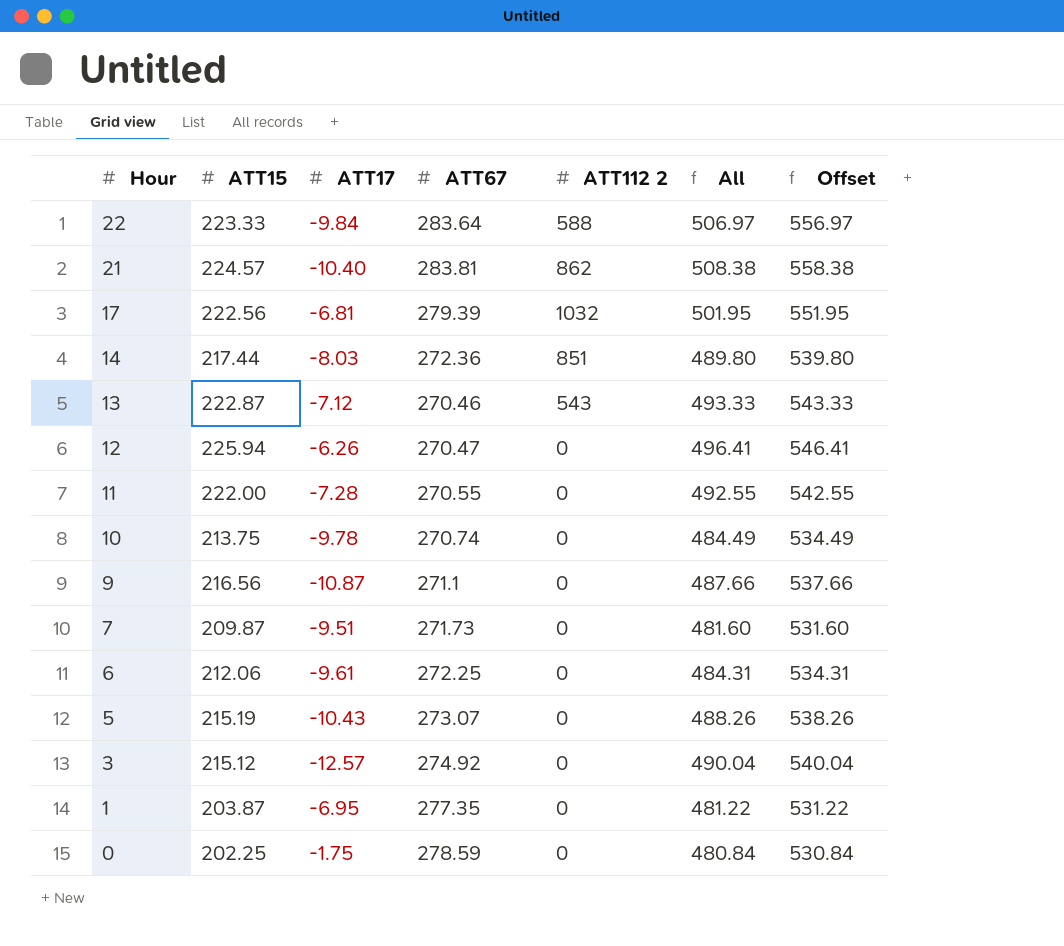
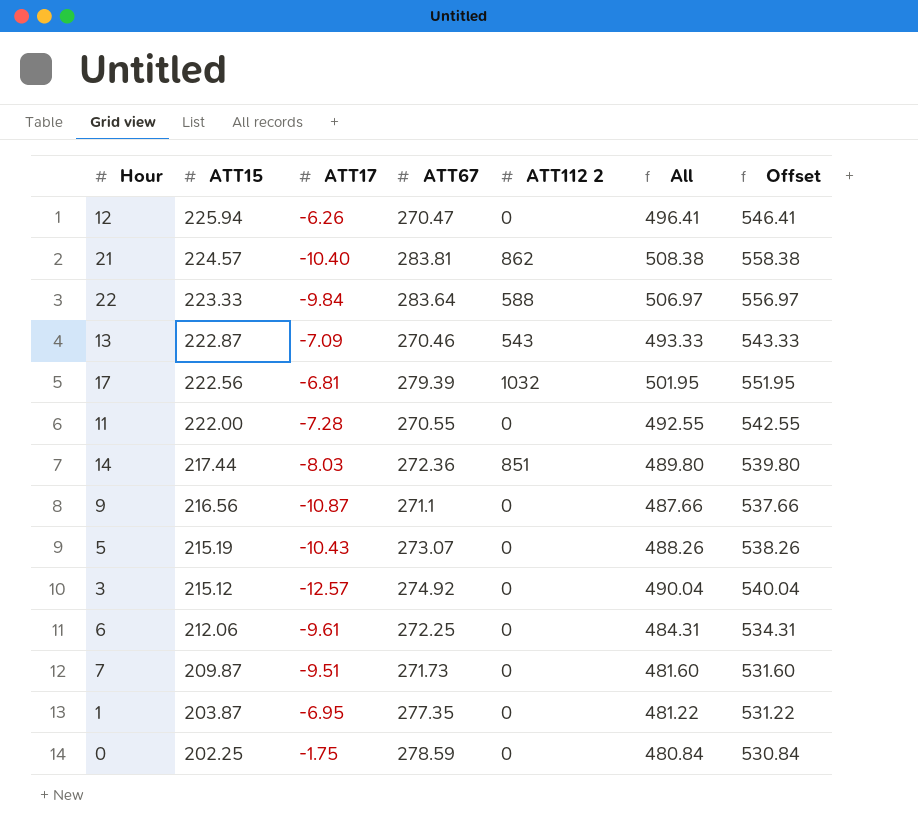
row order: Hour descending -> ATT15 descending
row 10: 213.75 | -9.78 | 270.74 | 0 | 484.49 | 534.49 -> none
13 | ATT17: -7.12 -> -7.09

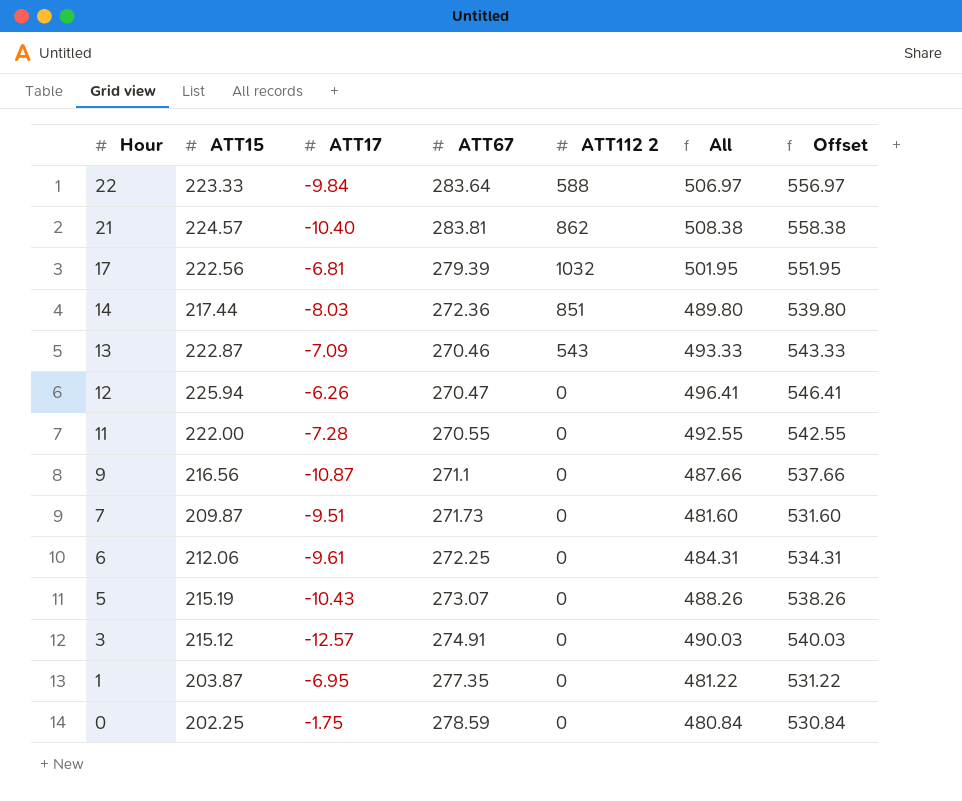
row order: ATT15 descending -> Hour descending
3 | ATT67: 274.92 -> 274.91
3 | All: 490.04 -> 490.03
3 | Offset: 540.04 -> 540.03

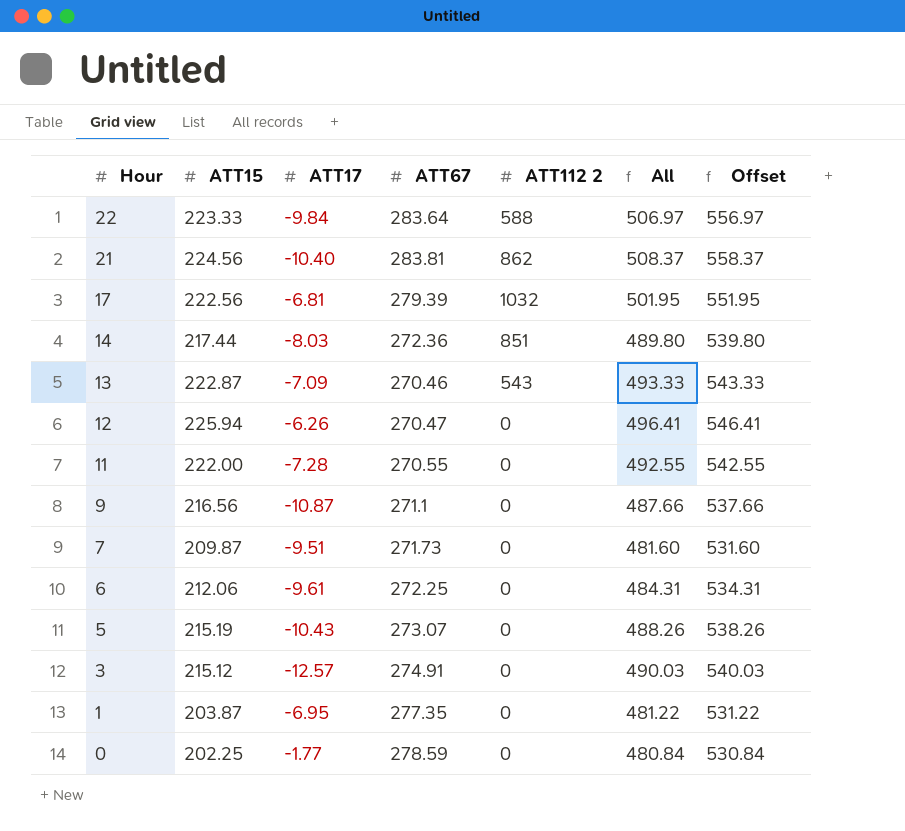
21 | ATT15: 224.57 -> 224.56
21 | All: 508.38 -> 508.37
21 | Offset: 558.38 -> 558.37
0 | ATT17: -1.75 -> -1.77

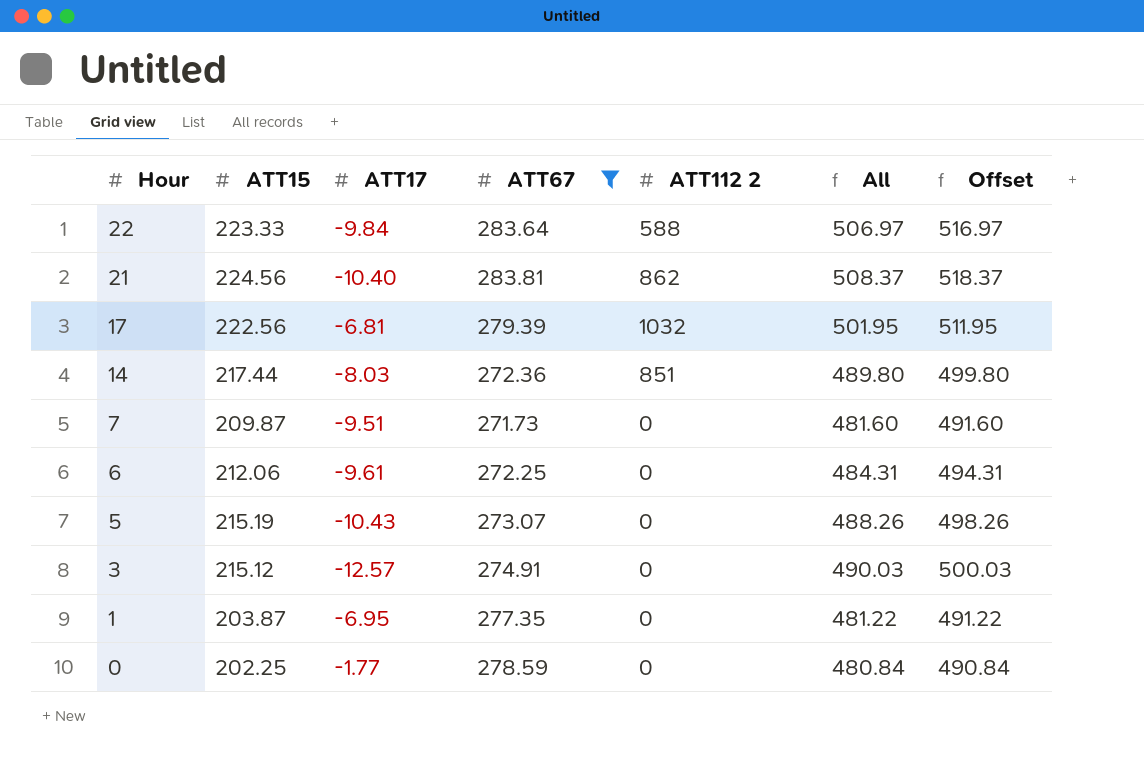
filter: none -> ATT67 >= 271.73
column Offset | formula: [All] + 50 -> [All] + 10

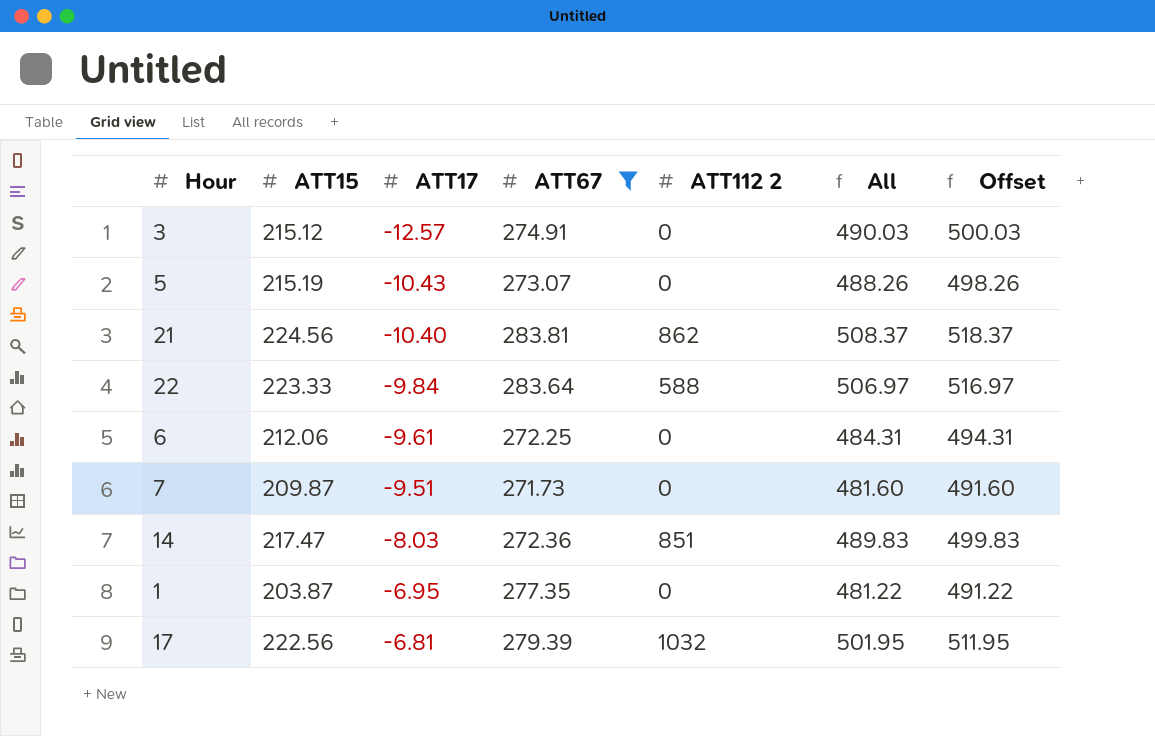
row order: Hour descending -> ATT17 ascending
row 0: 202.25 | -1.77 | 278.59 | 0 | 480.84 | 490.84 -> none
14 | ATT15: 217.44 -> 217.47
14 | All: 489.80 -> 489.83
14 | Offset: 499.80 -> 499.83

